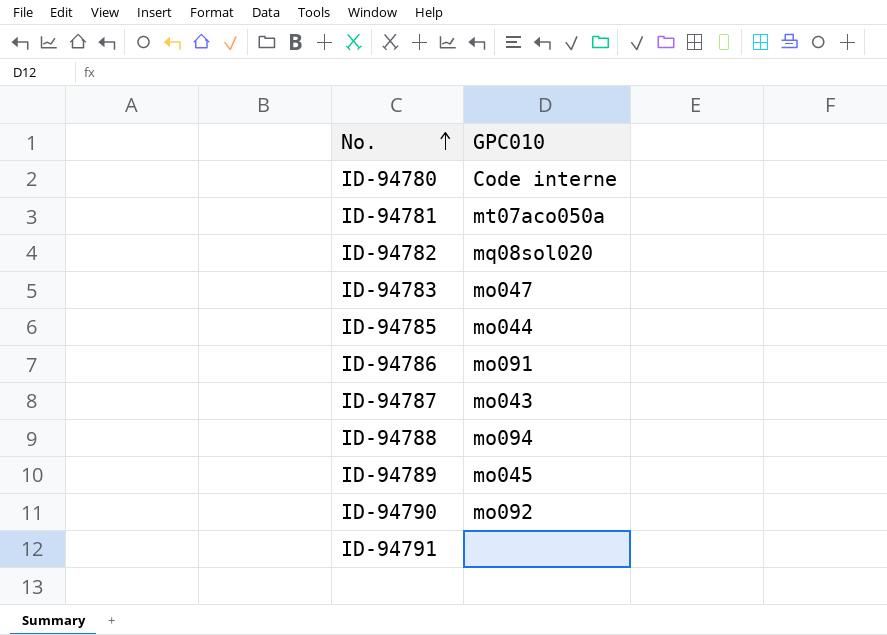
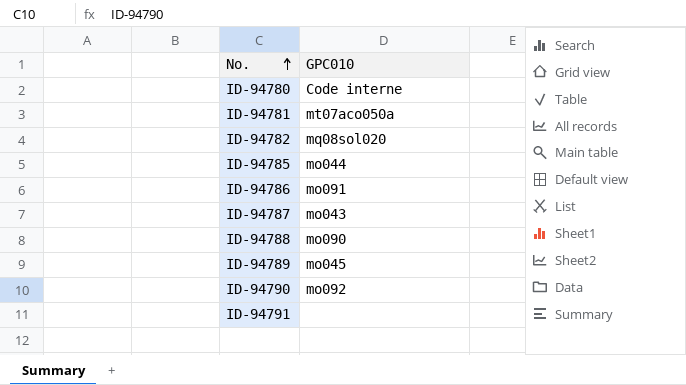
row ID-94783: mo047 -> none
ID-94788 | GPC010: mo094 -> mo090

